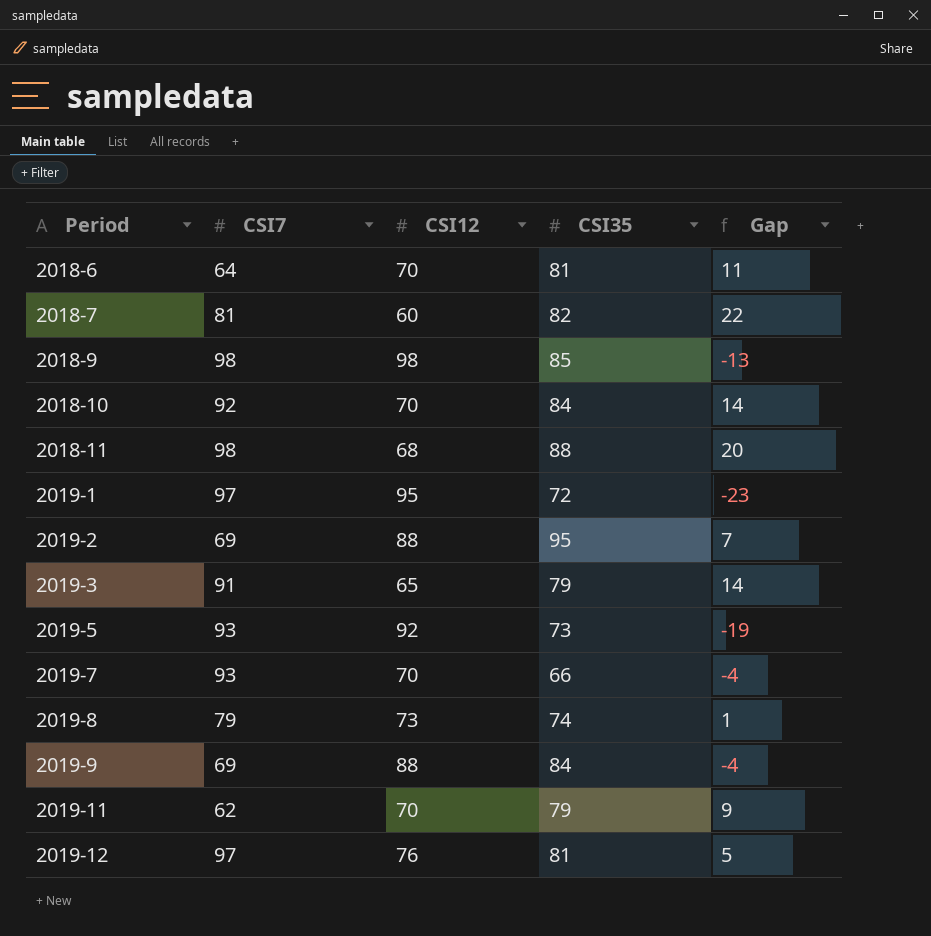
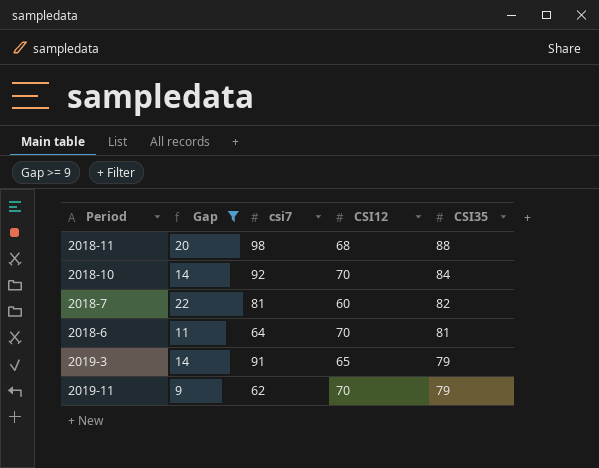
filter: none -> Gap >= 9
row order: Period ascending -> CSI35 descending
column Gap | position: 5 -> 2
column name: CSI7 -> csi7

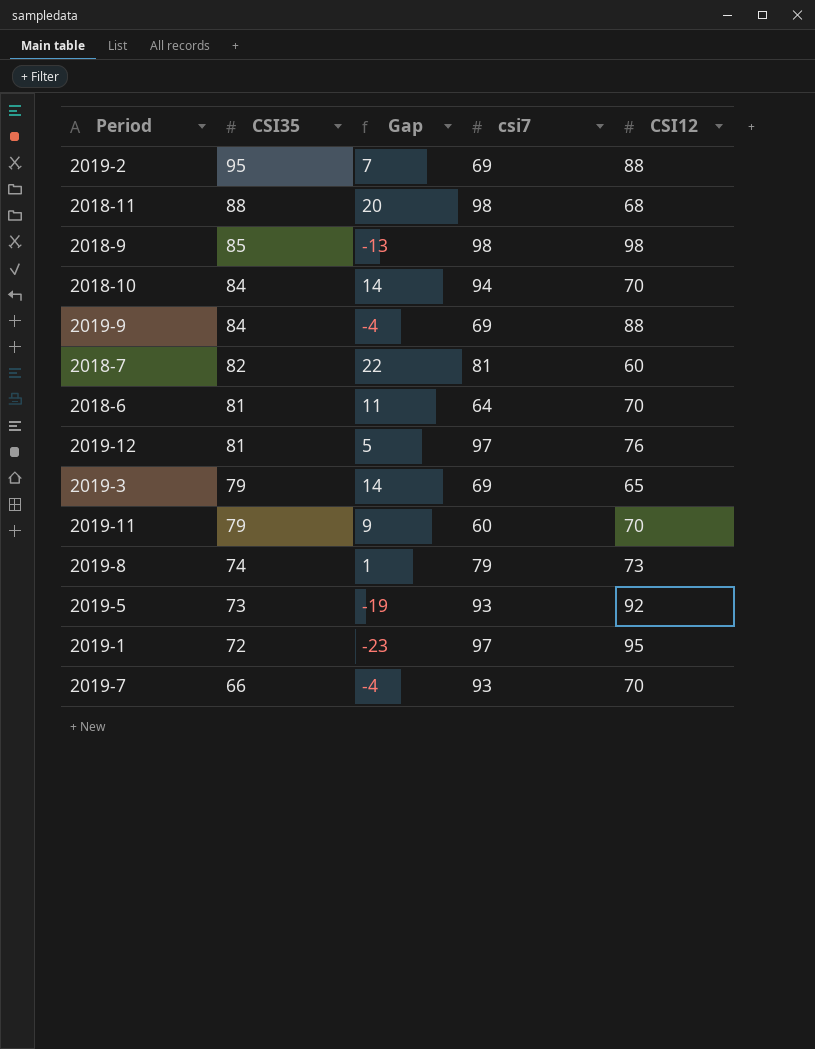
filter: Gap >= 9 -> none
column CSI35 | position: 5 -> 2
2018-10 | csi7: 92 -> 94
2019-3 | csi7: 91 -> 69
2019-11 | csi7: 62 -> 60

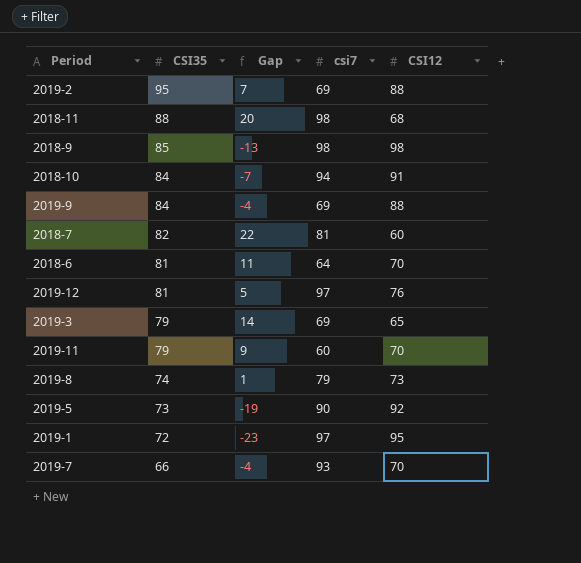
2018-10 | Gap: 14 -> -7
2018-10 | CSI12: 70 -> 91
2019-5 | csi7: 93 -> 90

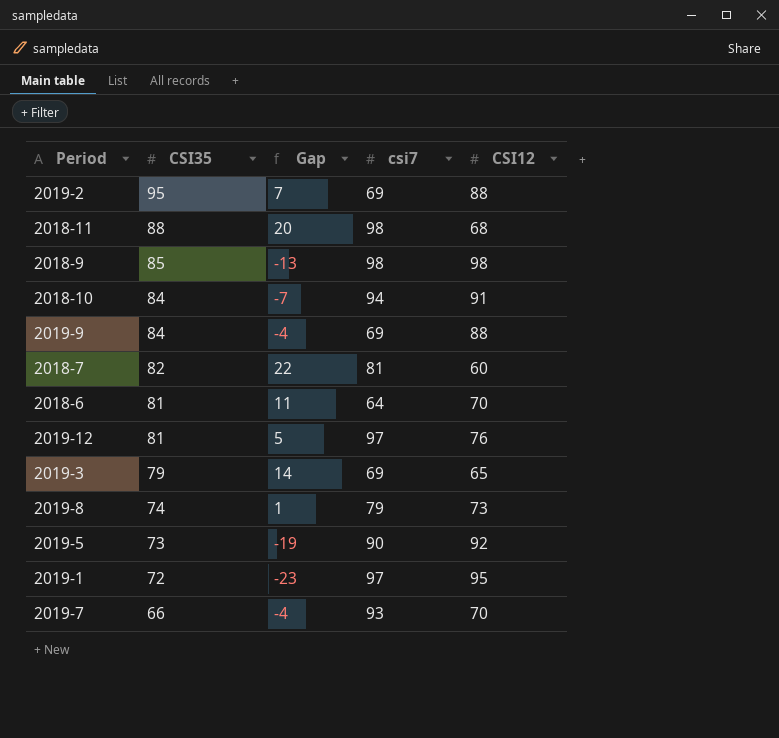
row 2019-11: 79 | 9 | 60 | 70 -> none

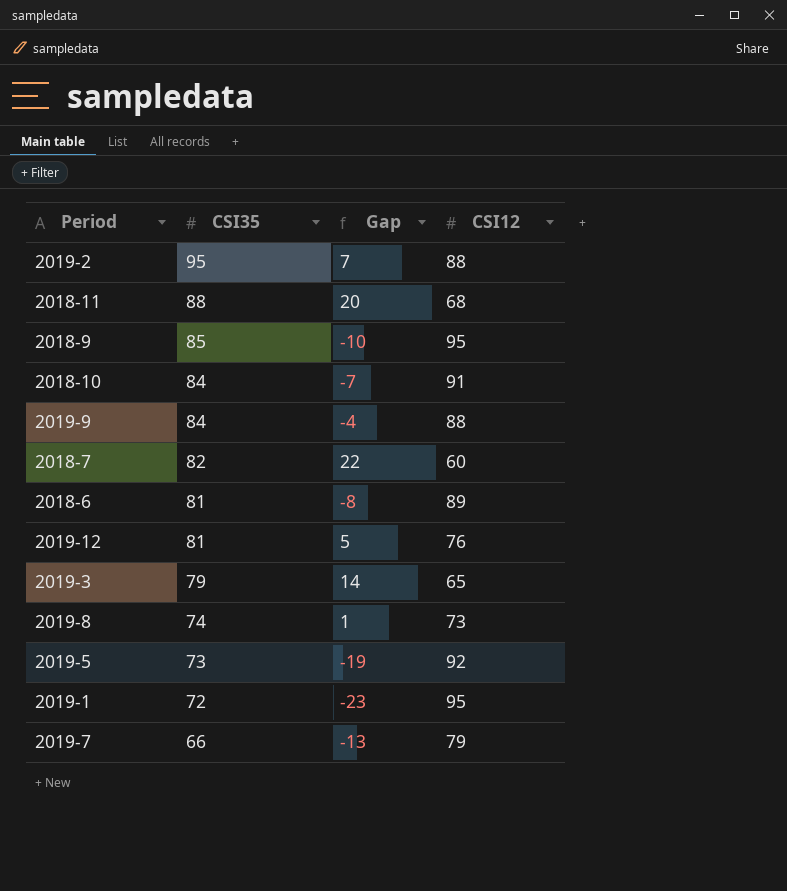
column csi7 | position: 4 -> none
2018-9 | Gap: -13 -> -10
2018-9 | CSI12: 98 -> 95
2018-6 | Gap: 11 -> -8
2018-6 | CSI12: 70 -> 89
2019-7 | Gap: -4 -> -13
2019-7 | CSI12: 70 -> 79

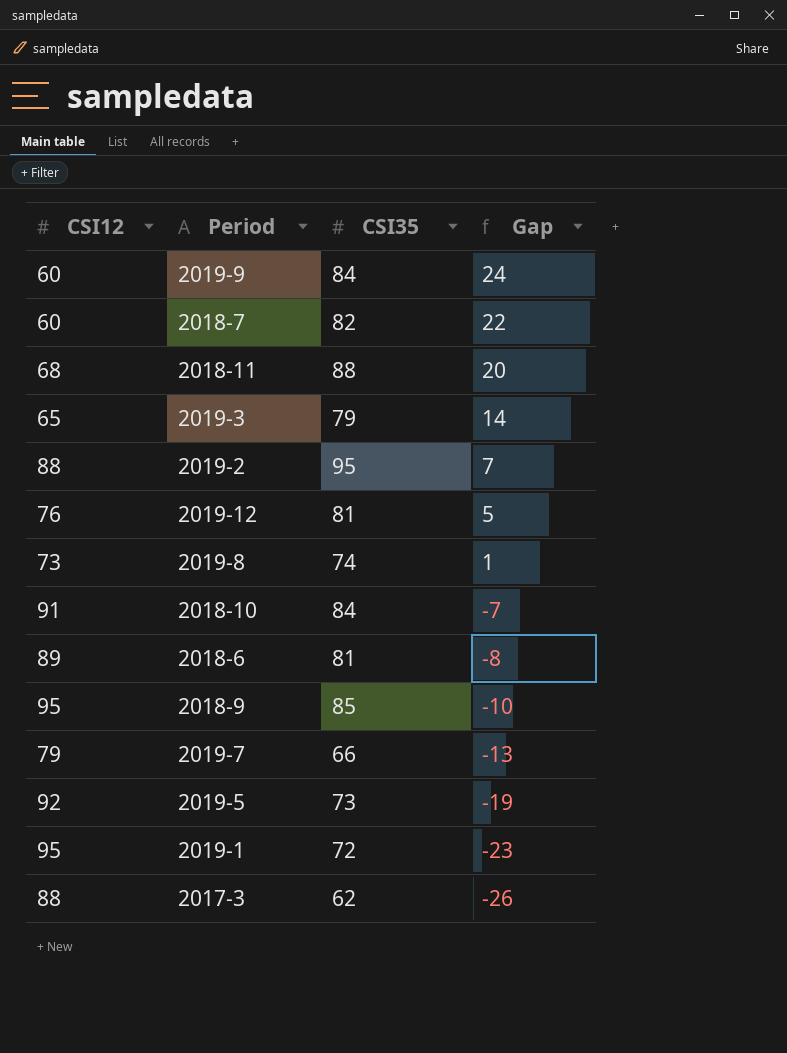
row order: CSI35 descending -> Gap descending
column CSI12 | position: 4 -> 1
2019-9 | CSI12: 88 -> 60
2019-9 | Gap: -4 -> 24
row 2017-3: none -> 88 | 62 | -26

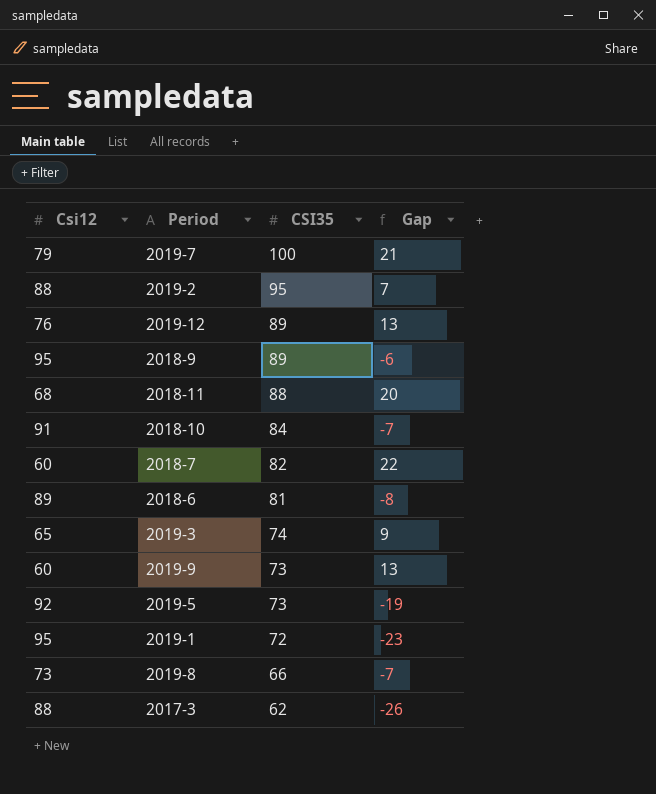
row order: Gap descending -> CSI35 descending
column name: CSI12 -> Csi12
2019-7 | CSI35: 66 -> 100
2019-7 | Gap: -13 -> 21
2019-12 | CSI35: 81 -> 89
2019-12 | Gap: 5 -> 13
2018-9 | CSI35: 85 -> 89
2018-9 | Gap: -10 -> -6
2019-3 | CSI35: 79 -> 74
2019-3 | Gap: 14 -> 9
2019-9 | CSI35: 84 -> 73
2019-9 | Gap: 24 -> 13
2019-8 | CSI35: 74 -> 66
2019-8 | Gap: 1 -> -7

